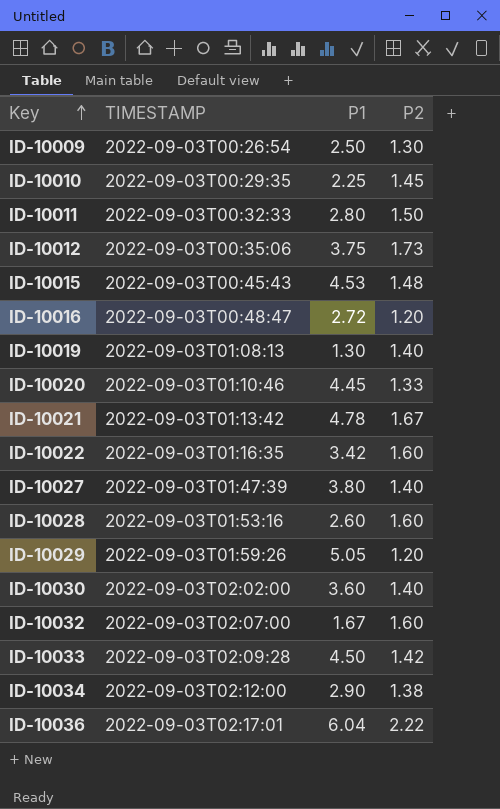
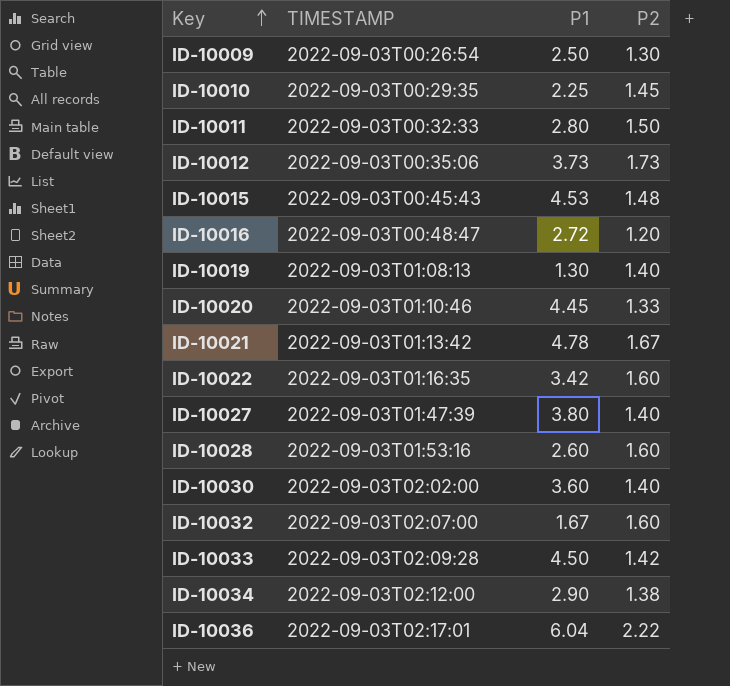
row ID-10029: 2022-09-03T01:59:26 | 5.05 | 1.20 -> none
ID-10012 | P1: 3.75 -> 3.73

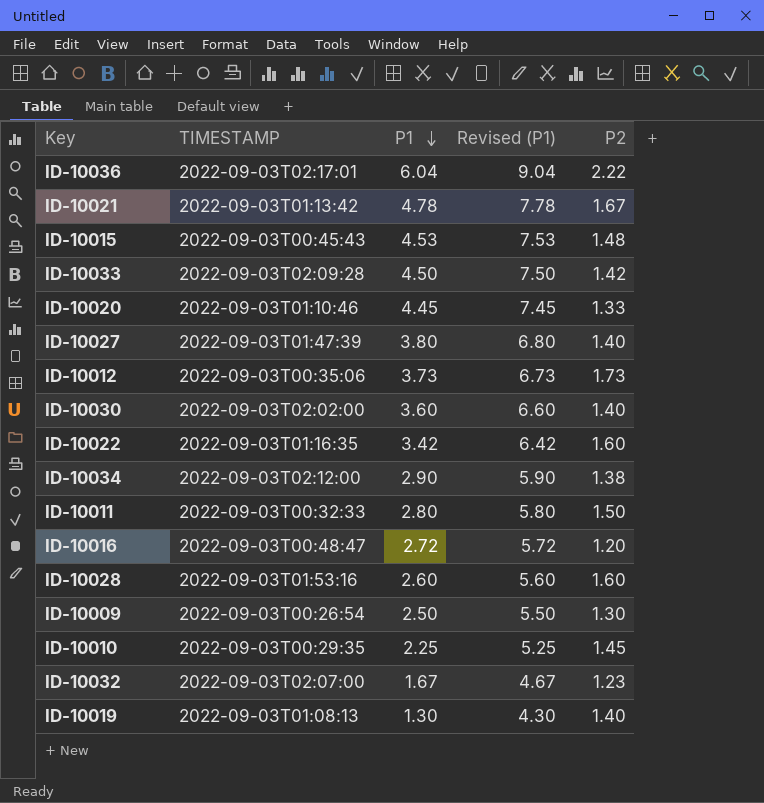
row order: Key ascending -> P1 descending
column Revised (P1) | formula: none -> [P1] + 3
ID-10032 | P2: 1.60 -> 1.23

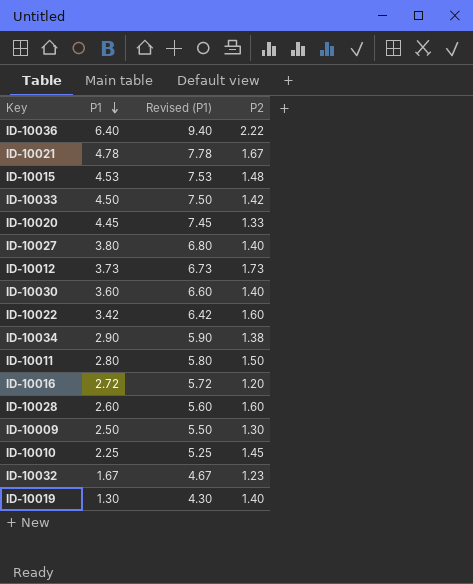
column TIMESTAMP | position: 2 -> none
ID-10036 | P1: 6.04 -> 6.40
ID-10036 | Revised (P1): 9.04 -> 9.40

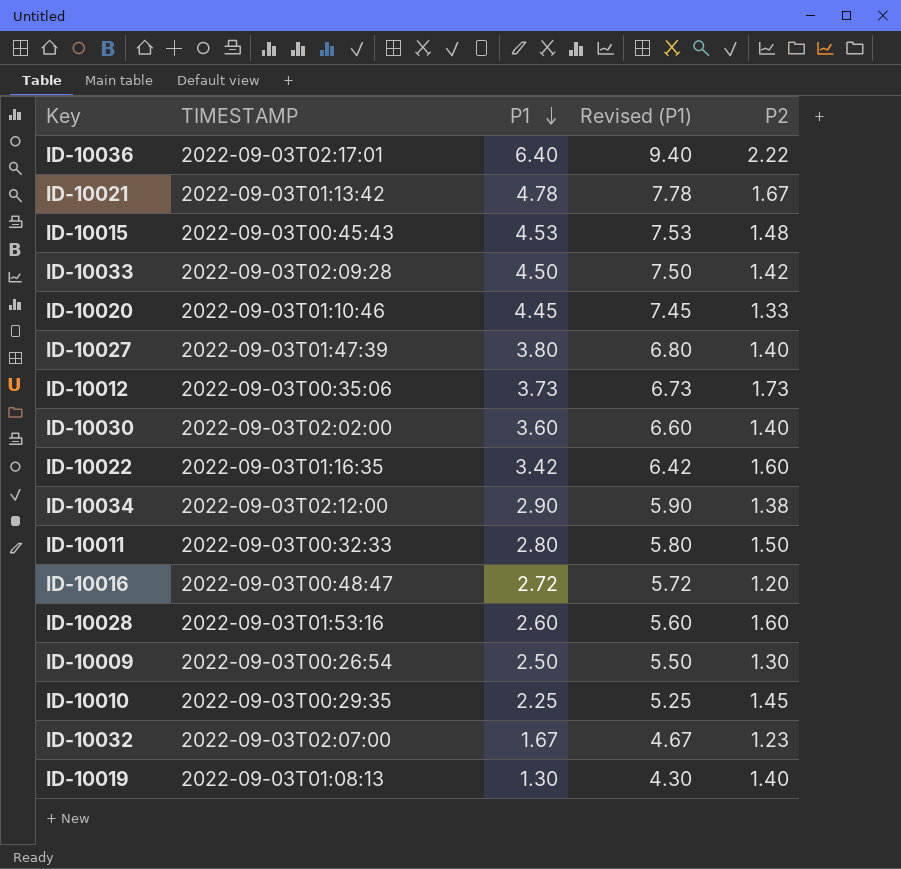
column TIMESTAMP | position: none -> 2

